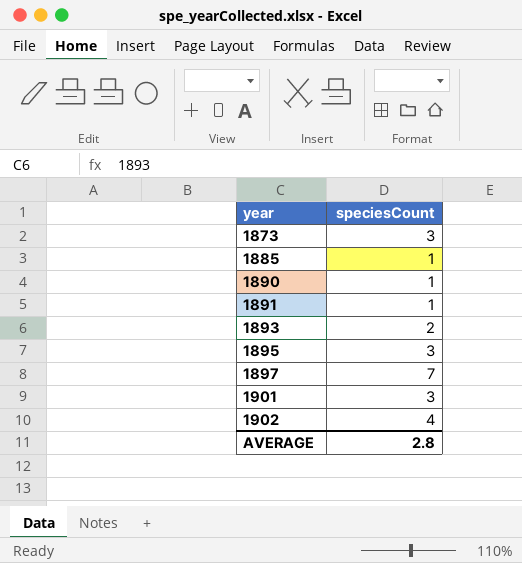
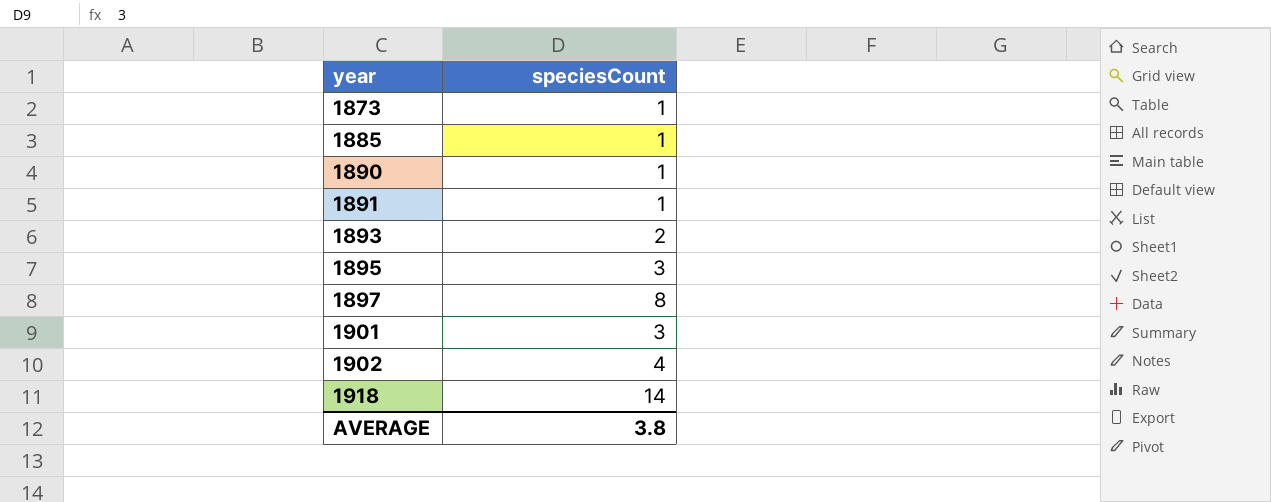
1873 | speciesCount: 3 -> 1
1897 | speciesCount: 7 -> 8
row 1918: none -> 14
AVERAGE | speciesCount: 2.8 -> 3.8

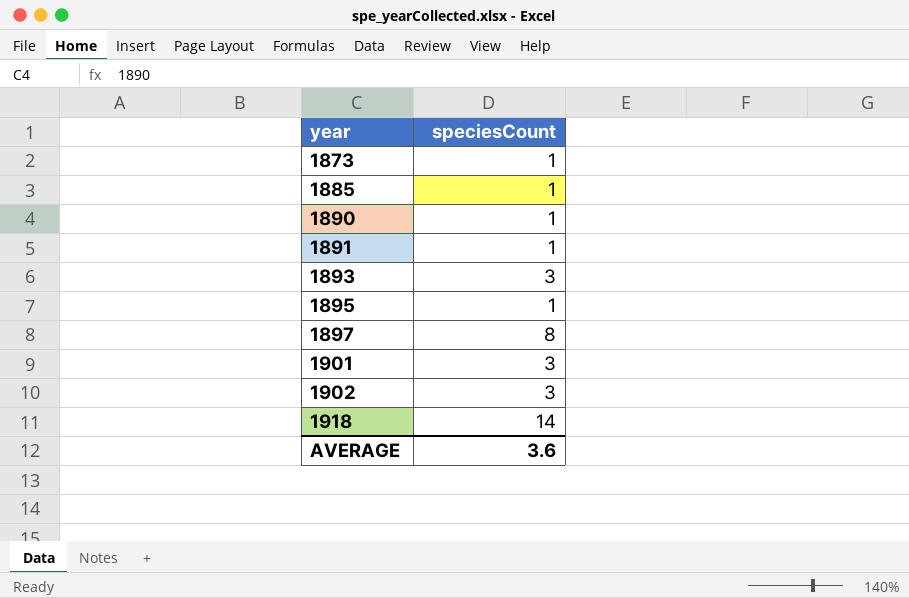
1893 | speciesCount: 2 -> 3
1895 | speciesCount: 3 -> 1
1902 | speciesCount: 4 -> 3
AVERAGE | speciesCount: 3.8 -> 3.6

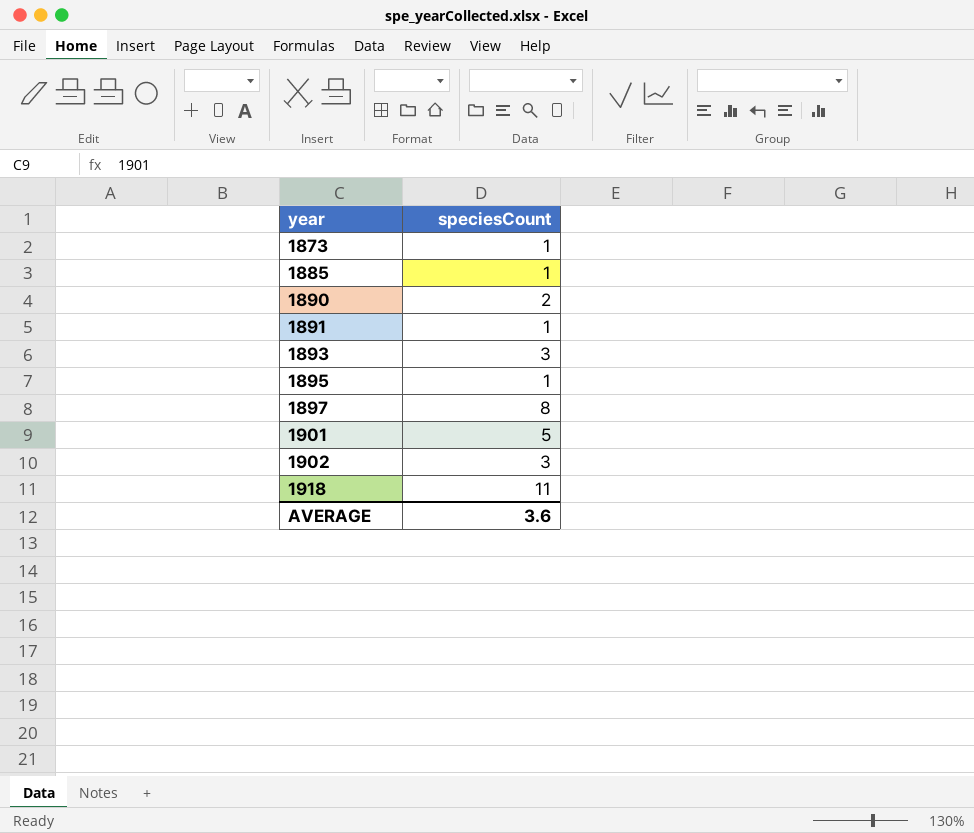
1890 | speciesCount: 1 -> 2
1901 | speciesCount: 3 -> 5
1918 | speciesCount: 14 -> 11

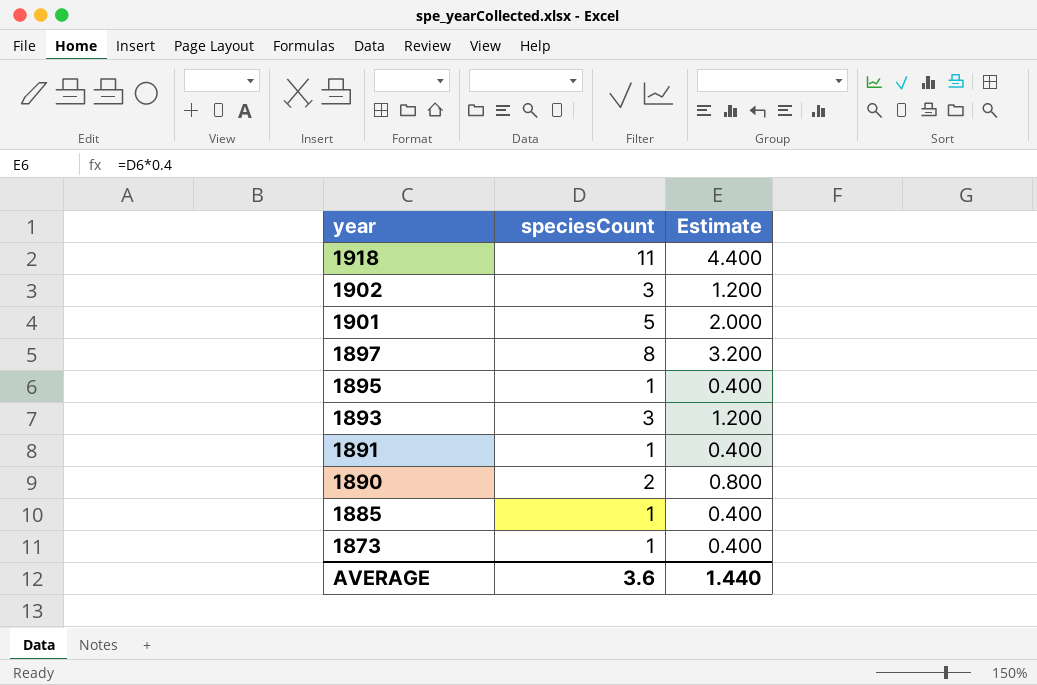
row order: year ascending -> year descending
column Estimate | formula: none -> [speciesCount] * 0.4

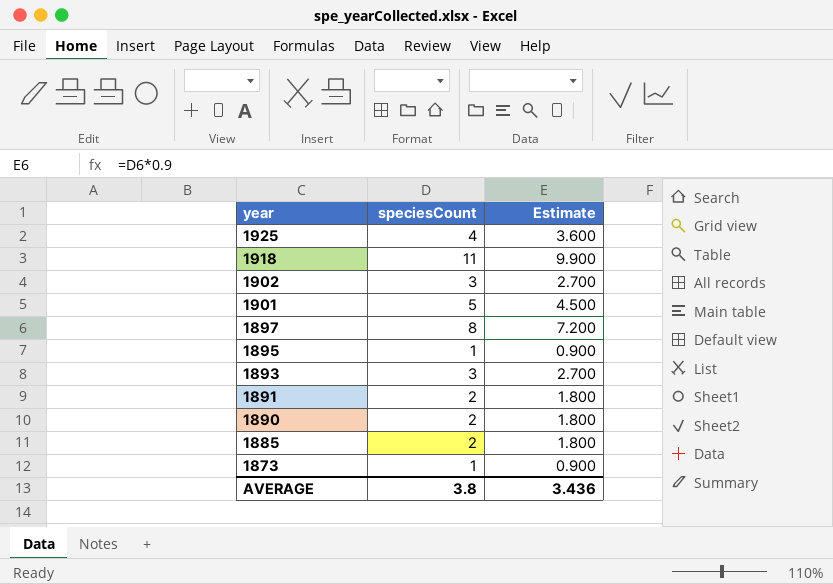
column Estimate | formula: [speciesCount] * 0.4 -> [speciesCount] * 0.9
row 1925: none -> 4 | 3.600
1891 | speciesCount: 1 -> 2
1885 | speciesCount: 1 -> 2
AVERAGE | speciesCount: 3.6 -> 3.8
AVERAGE | Estimate: 1.440 -> 3.436

